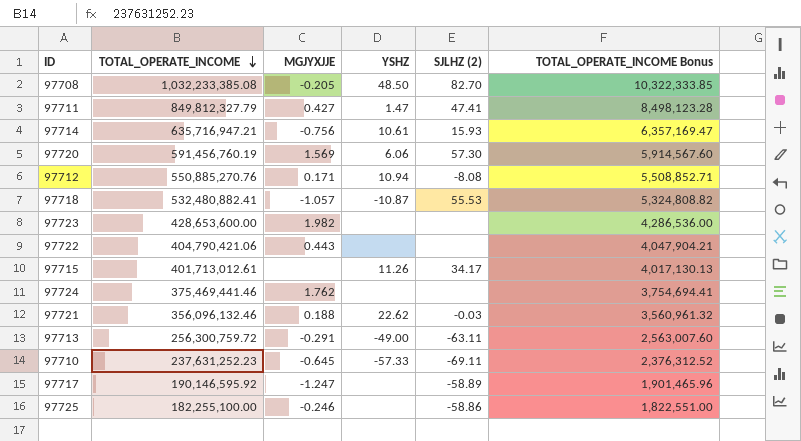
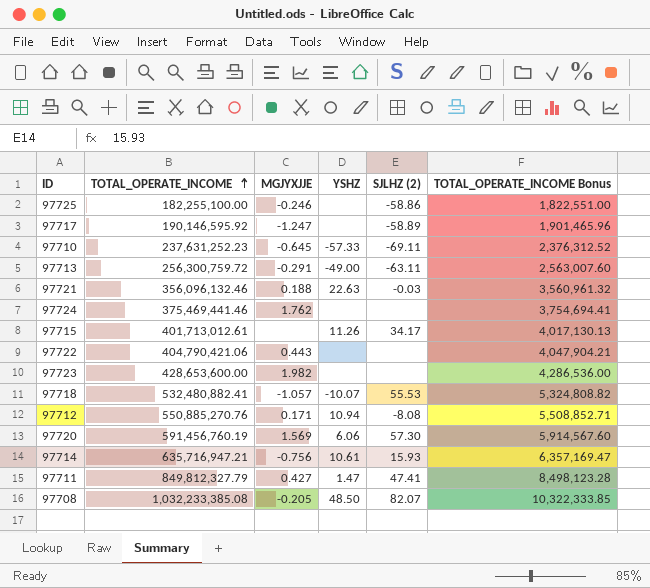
row order: TOTAL_OPERATE_INCOME descending -> TOTAL_OPERATE_INCOME ascending
97721 | YSHZ: 22.62 -> 22.63
97718 | YSHZ: -10.87 -> -10.07
97708 | SJLHZ (2): 82.70 -> 82.07

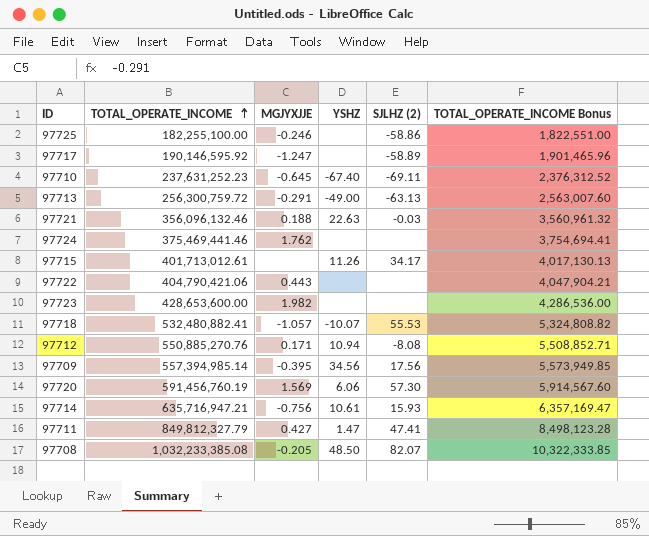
97710 | YSHZ: -57.33 -> -67.40
97713 | SJLHZ (2): -63.11 -> -63.13
row 97709: none -> 557,394,985.14 | -0.395 | 34.56 | 17.56 | 5,573,949.85

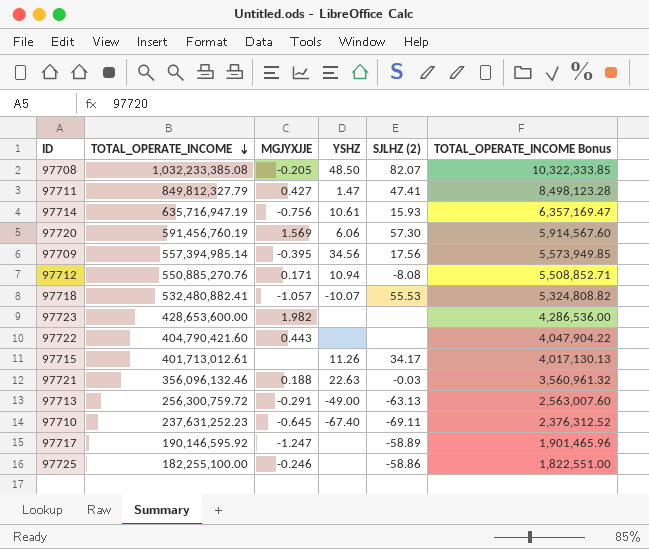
row order: TOTAL_OPERATE_INCOME ascending -> TOTAL_OPERATE_INCOME descending
row 97724: 375,469,441.46 | 1.762 | none | none | 3,754,694.41 -> none
97714 | TOTAL_OPERATE_INCOME: 635,716,947.21 -> 635,716,947.19
97722 | TOTAL_OPERATE_INCOME: 404,790,421.06 -> 404,790,421.60
97722 | TOTAL_OPERATE_INCOME Bonus: 4,047,904.21 -> 4,047,904.22

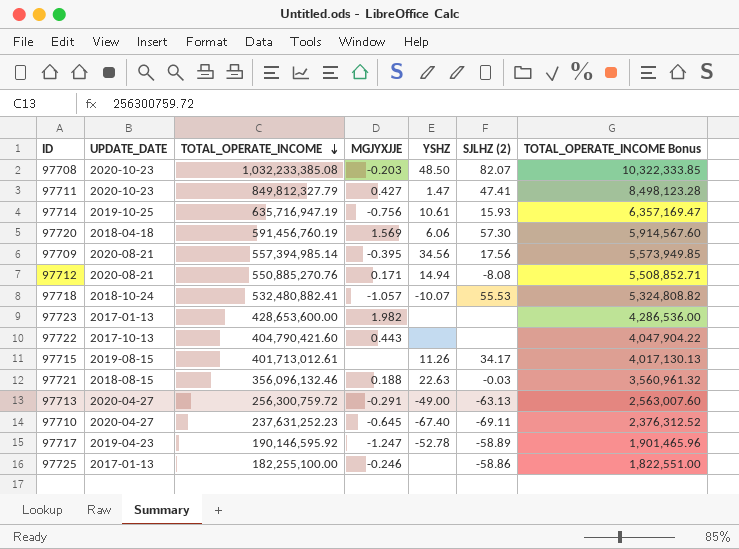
column UPDATE_DATE | position: none -> 2
97708 | MGJYXJJE: -0.205 -> -0.203
97712 | YSHZ: 10.94 -> 14.94
97717 | YSHZ: none -> -52.78

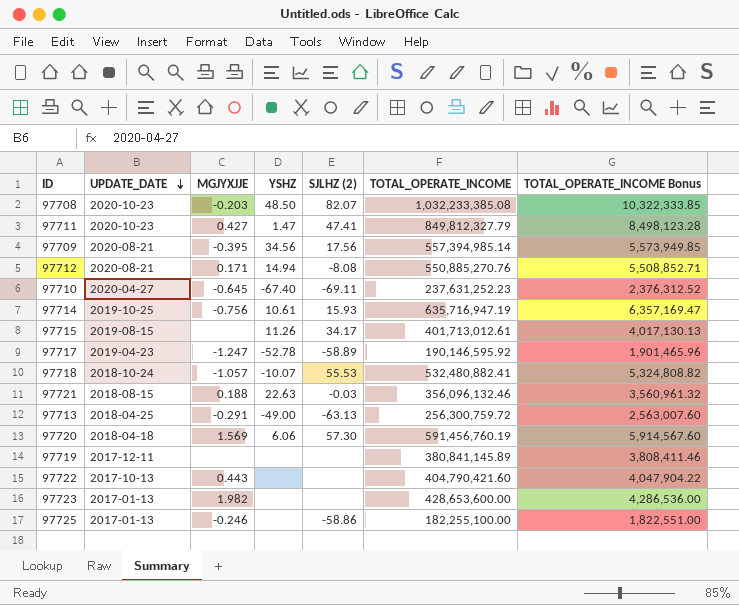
row order: TOTAL_OPERATE_INCOME descending -> UPDATE_DATE descending
column TOTAL_OPERATE_INCOME | position: 3 -> 6
97713 | UPDATE_DATE: 2020-04-27 -> 2018-04-25
row 97719: none -> 2017-12-11 | none | none | none | 380,841,145.89 | 3,808,411.46

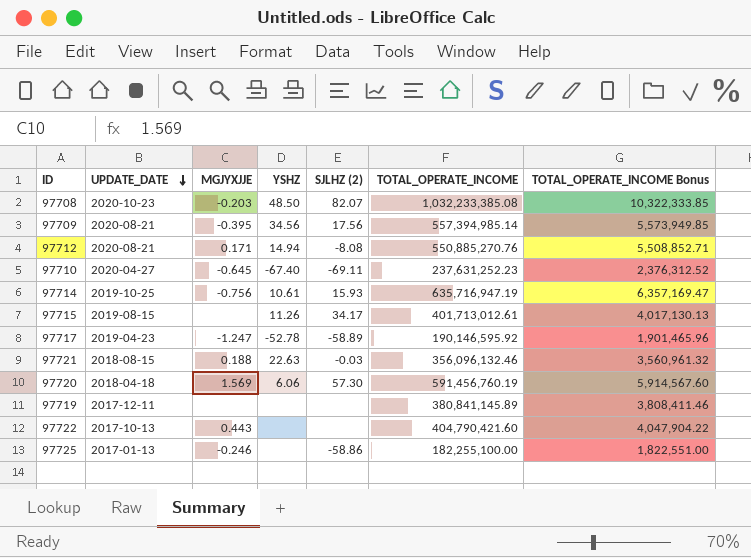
row 97711: 2020-10-23 | 0.427 | 1.47 | 47.41 | 849,812,327.79 | 8,498,123.28 -> none
row 97718: 2018-10-24 | -1.057 | -10.07 | 55.53 | 532,480,882.41 | 5,324,808.82 -> none
row 97713: 2018-04-25 | -0.291 | -49.00 | -63.13 | 256,300,759.72 | 2,563,007.60 -> none
row 97723: 2017-01-13 | 1.982 | none | none | 428,653,600.00 | 4,286,536.00 -> none

